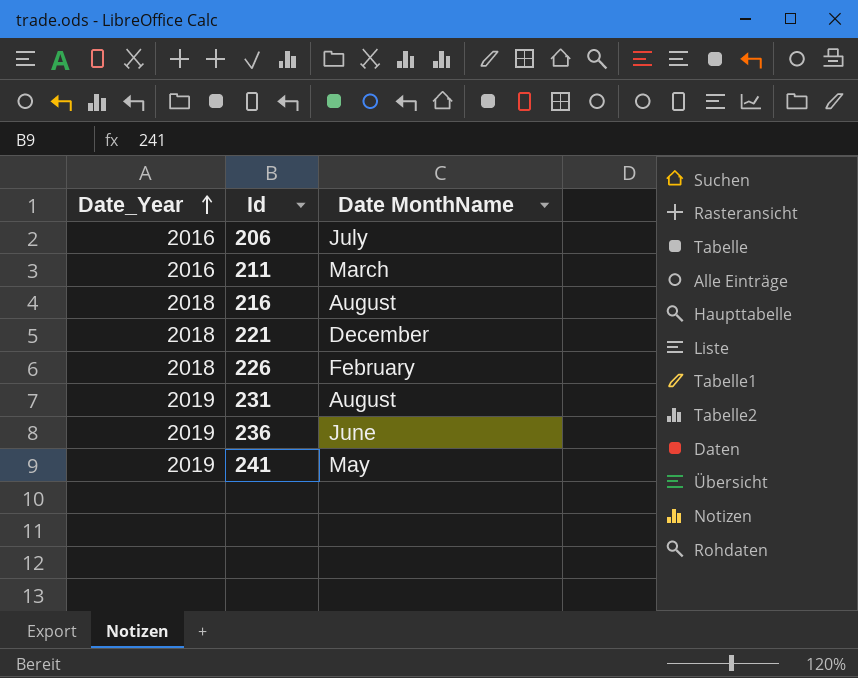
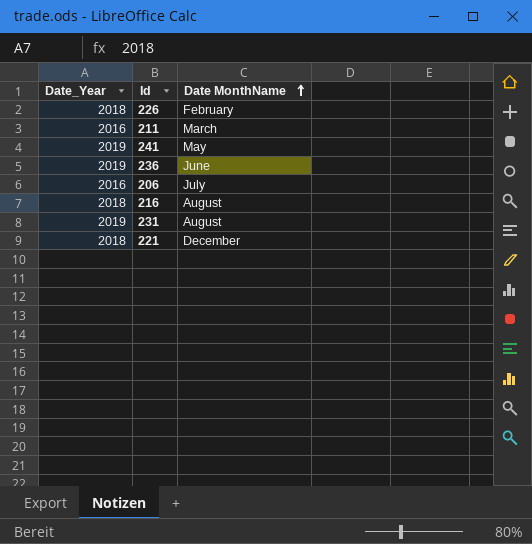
row order: Date_Year ascending -> Date MonthName ascending

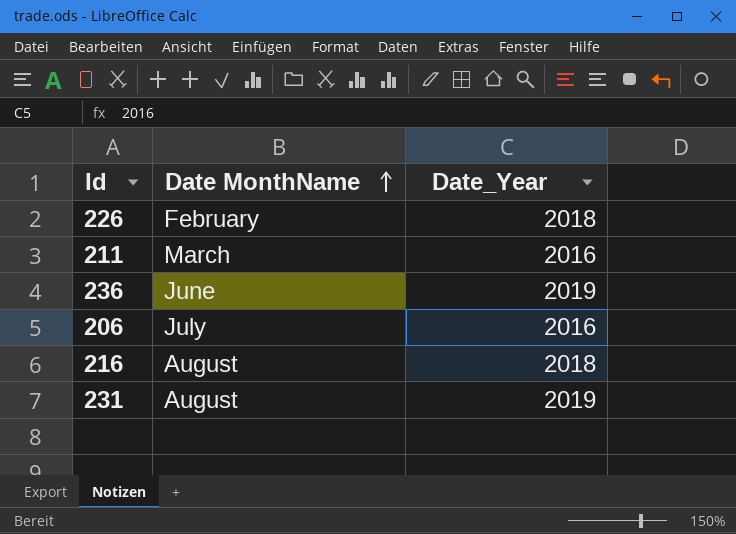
column Date_Year | position: 1 -> 3
row 241: 2019 | May -> none
row 221: 2018 | December -> none

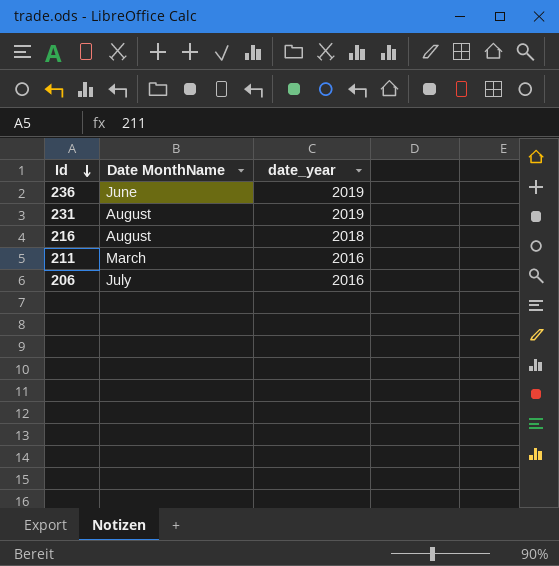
row order: Date MonthName ascending -> Id descending
column name: Date_Year -> date_year
row 226: February | 2018 -> none

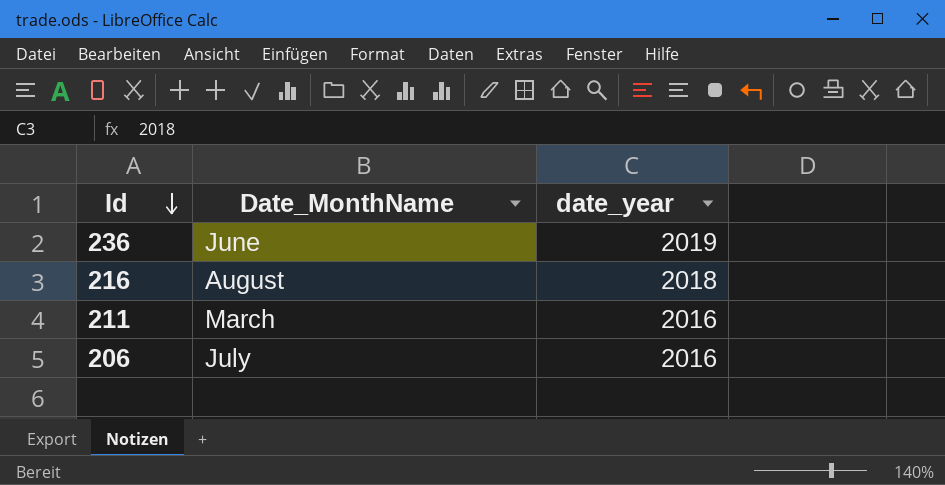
column name: Date MonthName -> Date_MonthName
row 231: August | 2019 -> none

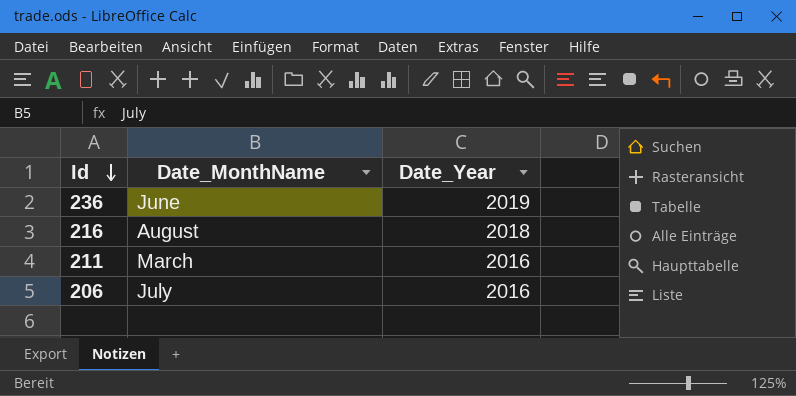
column name: date_year -> Date_Year

